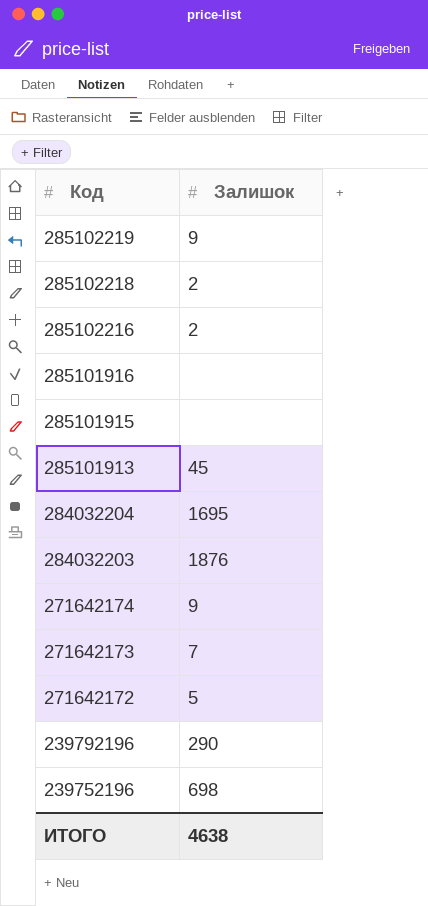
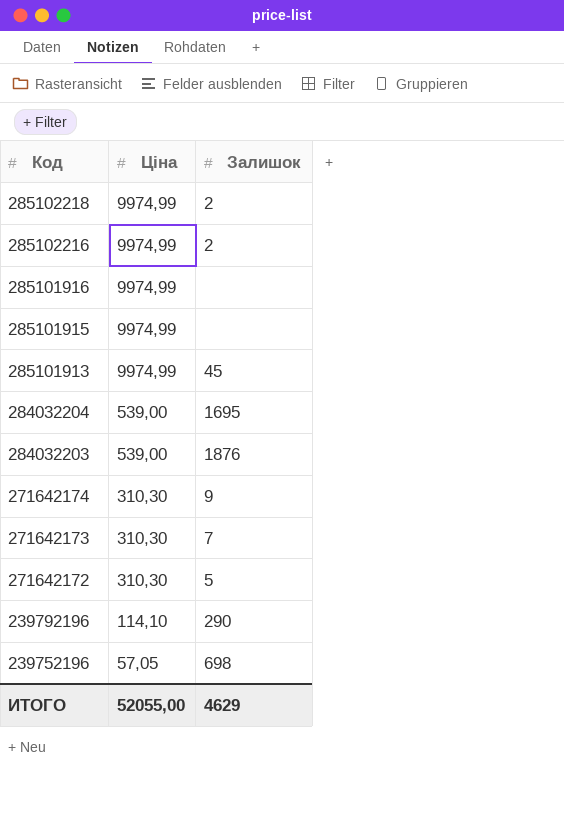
column Ціна | position: none -> 2
row 285102219: 9 -> none
ИТОГО | Залишок: 4638 -> 4629

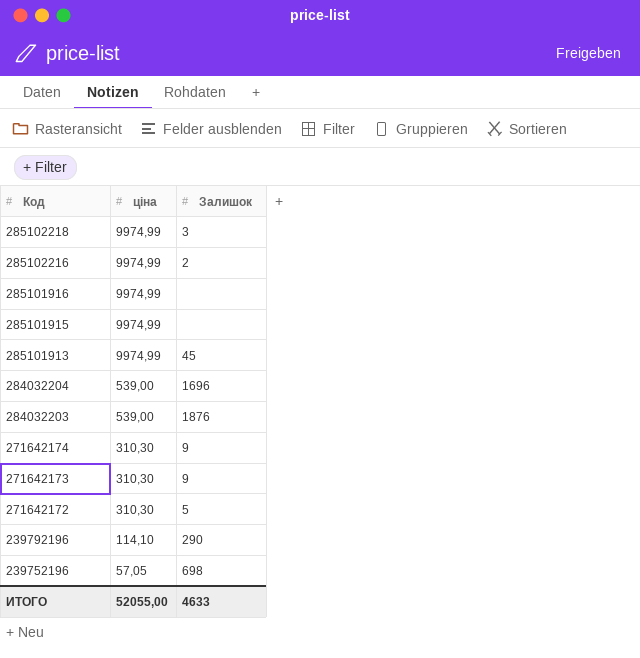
column name: Ціна -> ціна
285102218 | Залишок: 2 -> 3
284032204 | Залишок: 1695 -> 1696
271642173 | Залишок: 7 -> 9
ИТОГО | Залишок: 4629 -> 4633

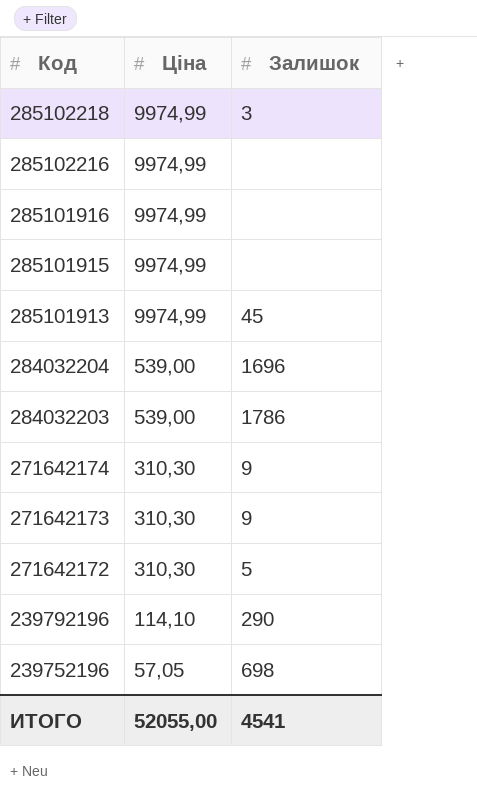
column name: ціна -> Ціна
285102216 | Залишок: 2 -> none
284032203 | Залишок: 1876 -> 1786
ИТОГО | Залишок: 4633 -> 4541

